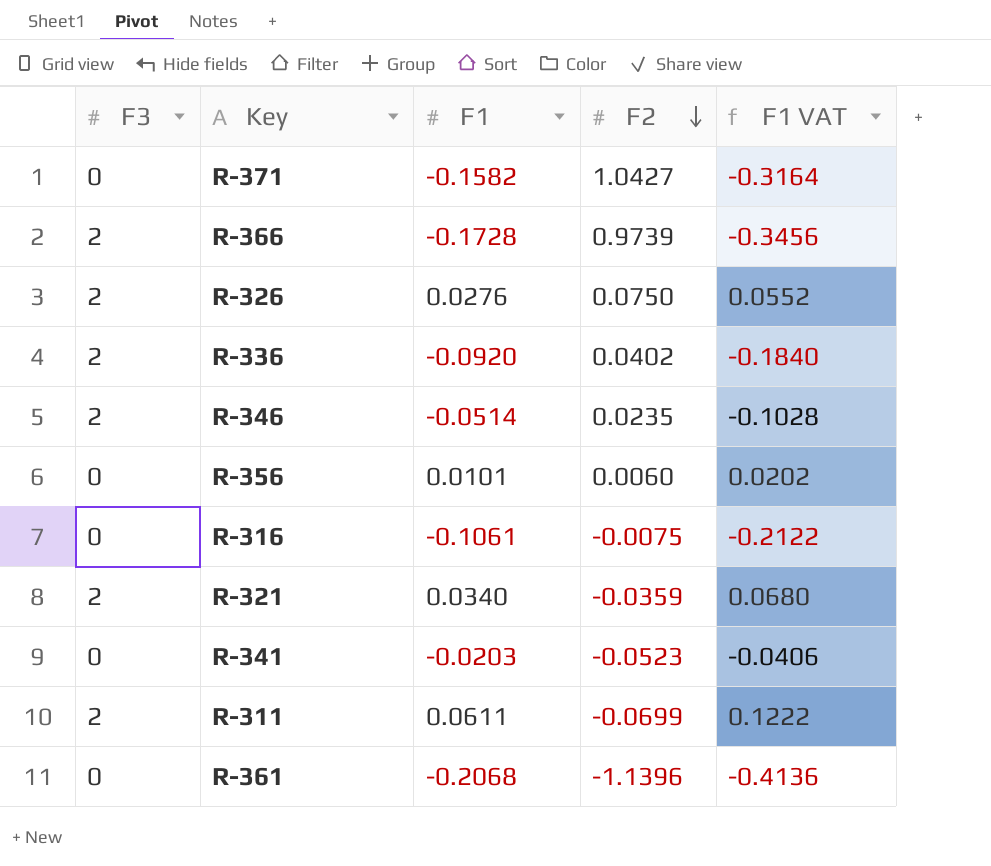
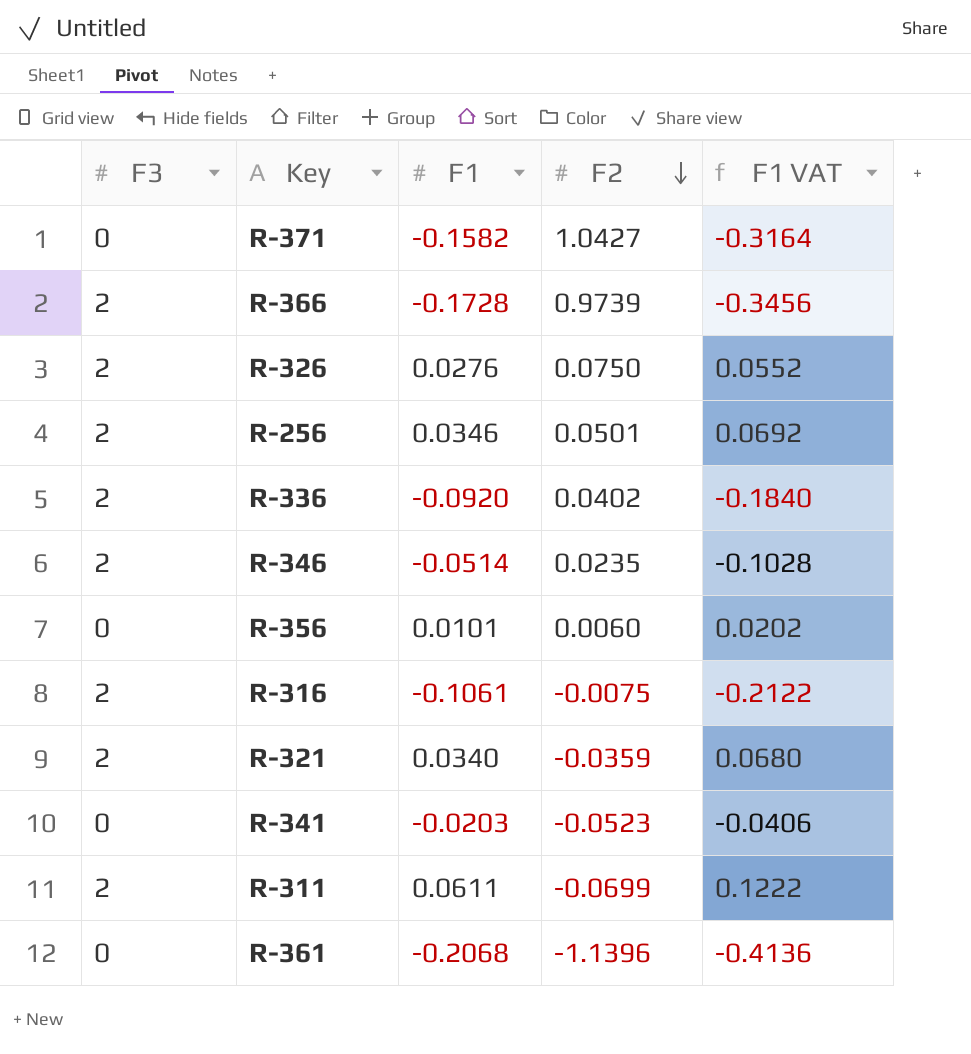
row R-256: none -> 2 | 0.0346 | 0.0501 | 0.0692
R-316 | F3: 0 -> 2

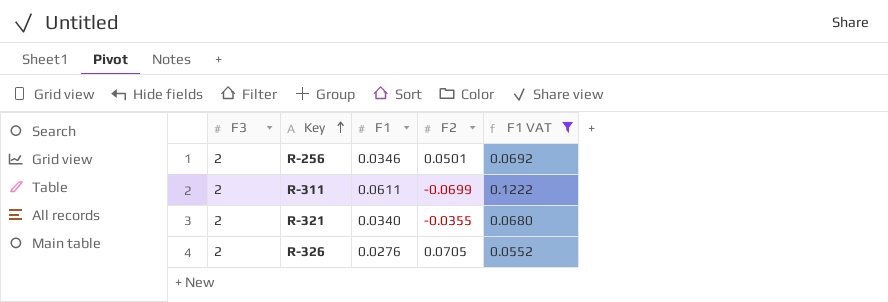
filter: none -> F1 VAT >= 0.0552
row order: F2 descending -> Key ascending
R-321 | F2: -0.0359 -> -0.0355
R-326 | F2: 0.0750 -> 0.0705

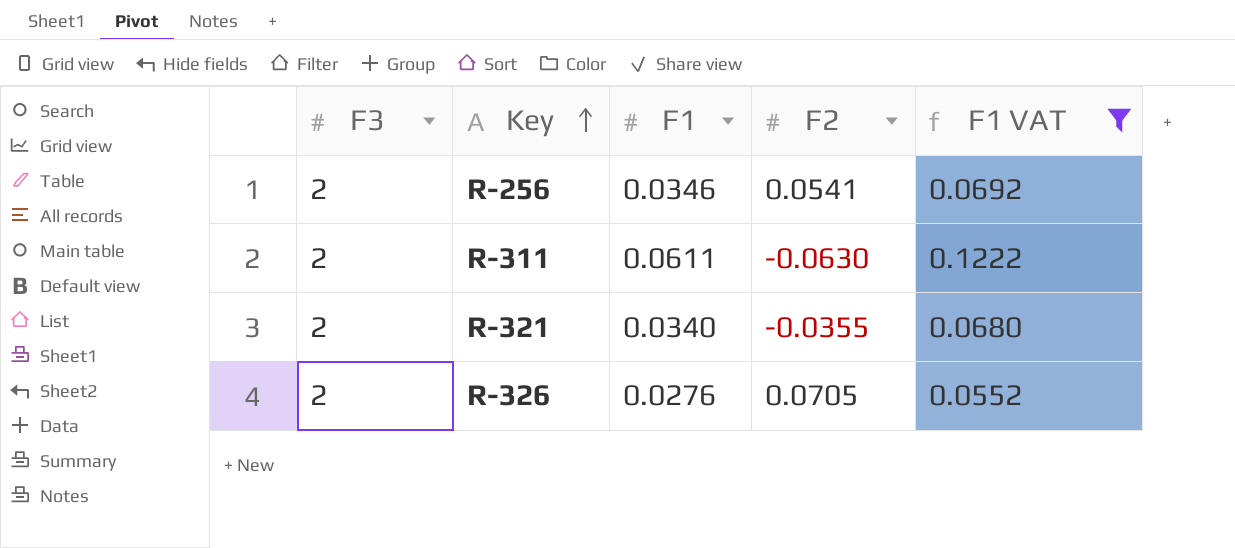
R-256 | F2: 0.0501 -> 0.0541
R-311 | F2: -0.0699 -> -0.0630

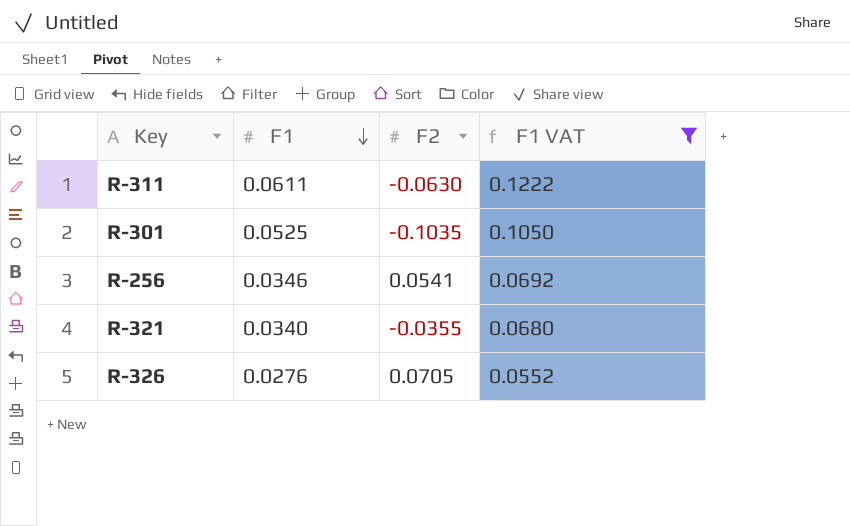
row order: Key ascending -> F1 descending
column F3 | position: 1 -> none
row R-301: none -> 0.0525 | -0.1035 | 0.1050

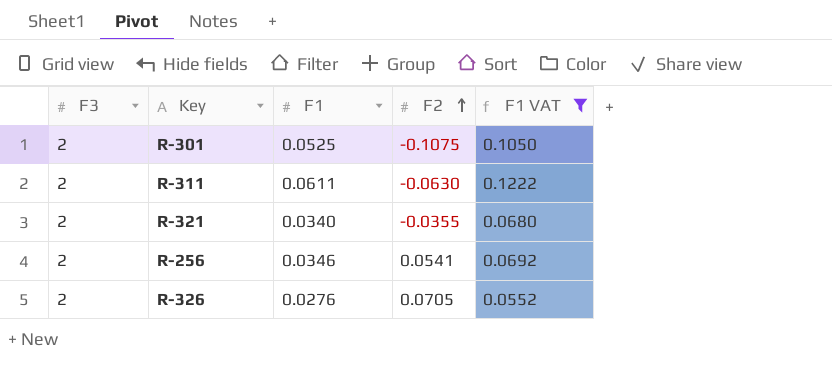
row order: F1 descending -> F2 ascending
column F3 | position: none -> 1
R-301 | F2: -0.1035 -> -0.1075

